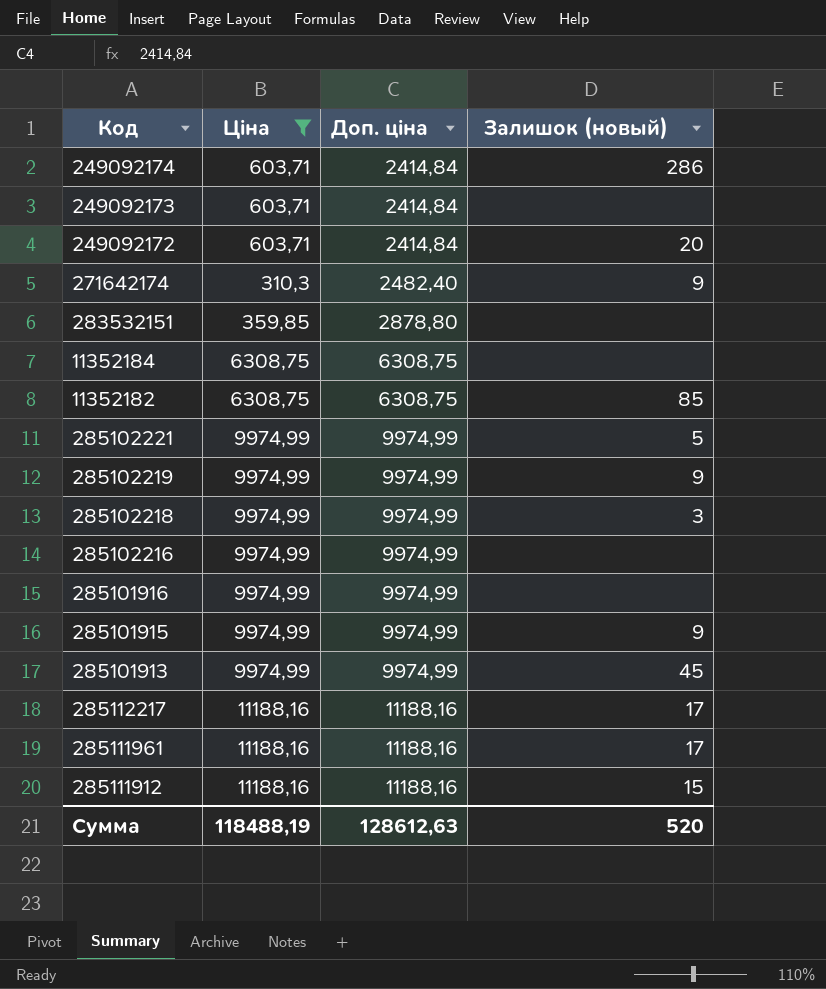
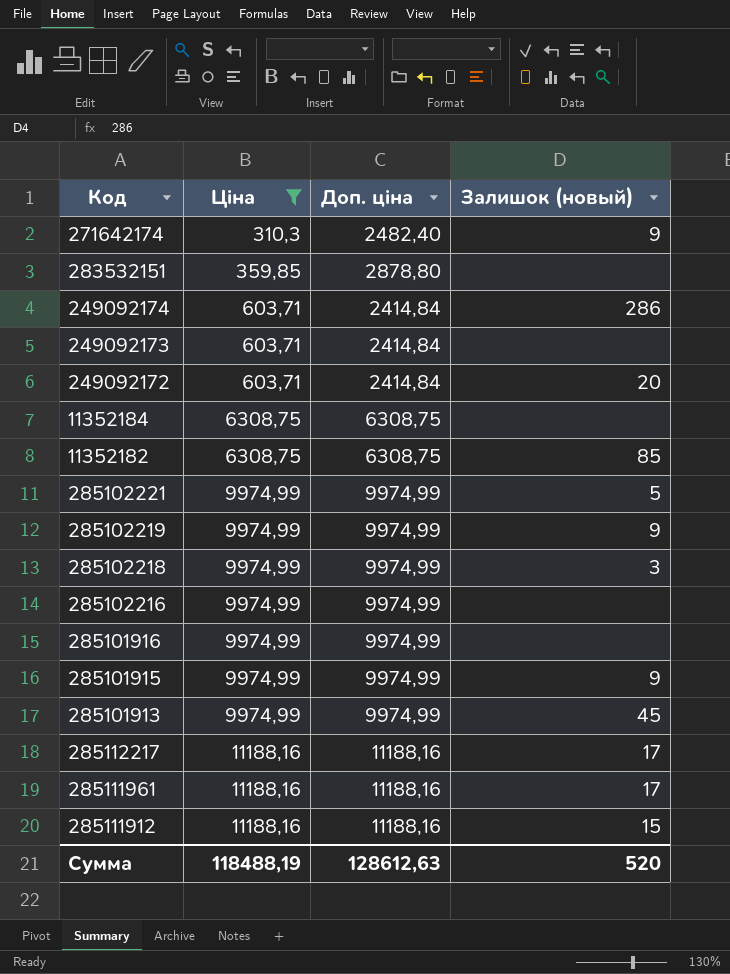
row order: Доп. ціна ascending -> Ціна ascending

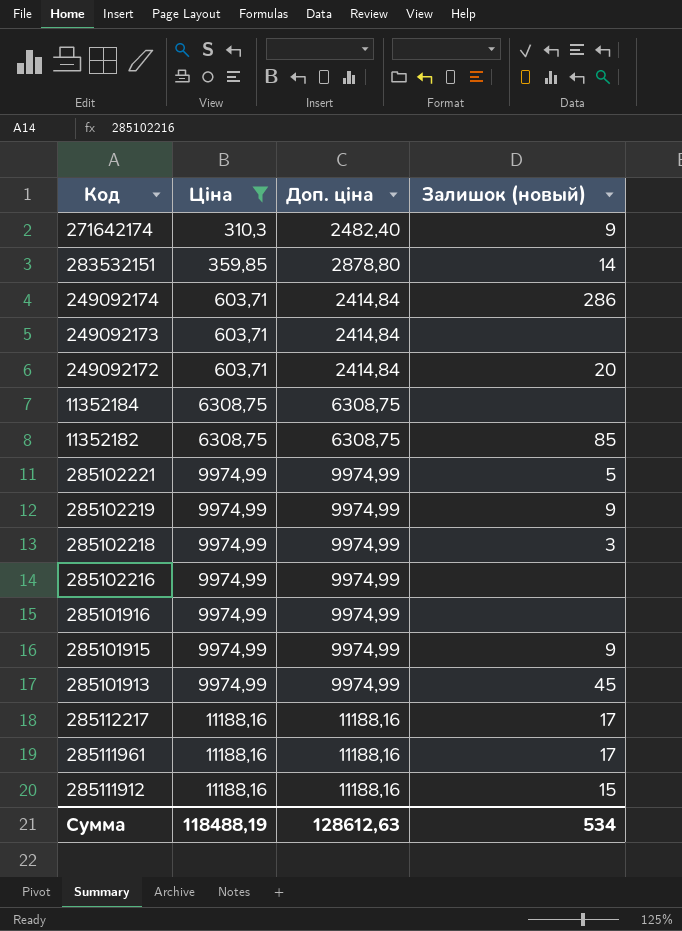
283532151 | Залишок (новый): none -> 14
Сумма | Залишок (новый): 520 -> 534

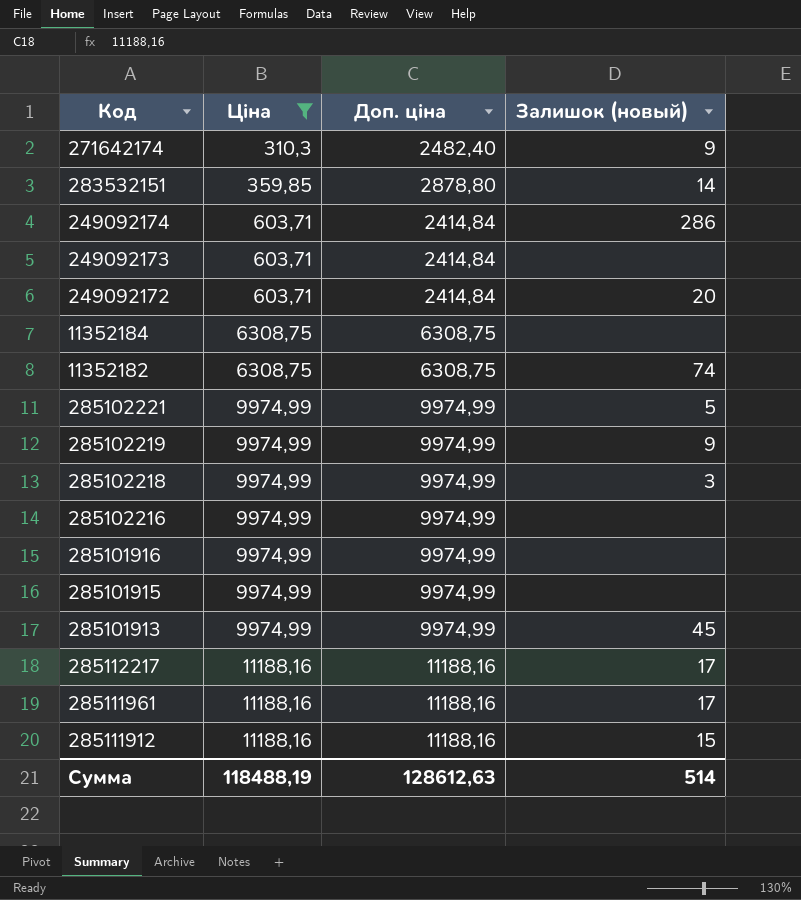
11352182 | Залишок (новый): 85 -> 74
285101915 | Залишок (новый): 9 -> none
Сумма | Залишок (новый): 534 -> 514

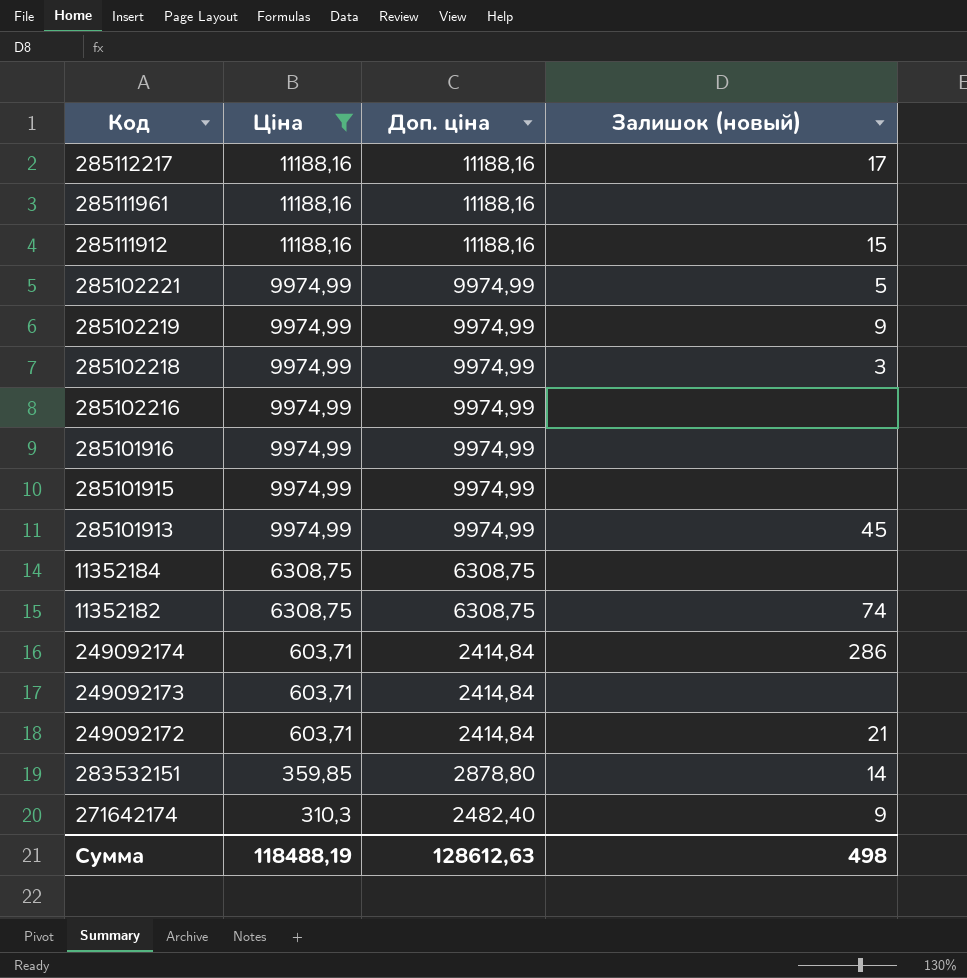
row order: Ціна ascending -> Ціна descending
285111961 | Залишок (новый): 17 -> none
249092172 | Залишок (новый): 20 -> 21
Сумма | Залишок (новый): 514 -> 498

